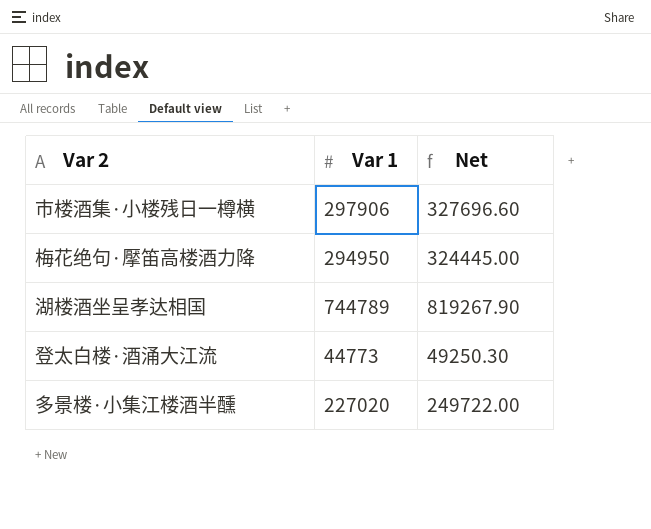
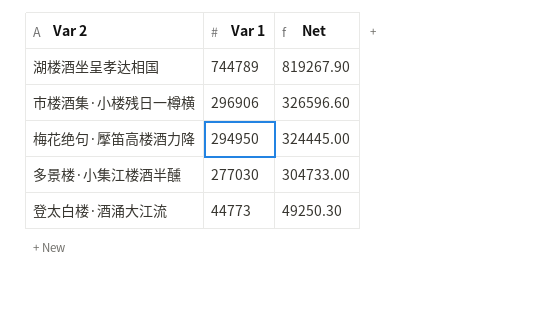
row order: none -> Var 1 descending
市楼酒集·小楼残日一樽横 | Var 1: 297906 -> 296906
市楼酒集·小楼残日一樽横 | Net: 327696.60 -> 326596.60
多景楼·小集江楼酒半醺 | Var 1: 227020 -> 277030
多景楼·小集江楼酒半醺 | Net: 249722.00 -> 304733.00

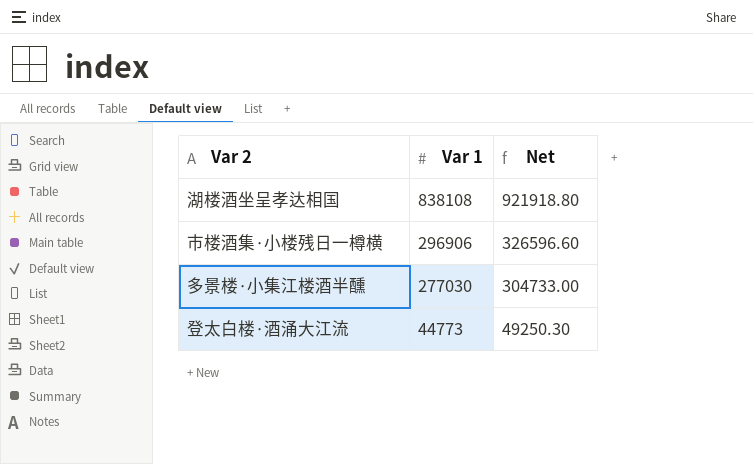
row 梅花绝句·擪笛高楼酒力降: 294950 | 324445.00 -> none
湖楼酒坐呈孝达相国 | Var 1: 744789 -> 838108
湖楼酒坐呈孝达相国 | Net: 819267.90 -> 921918.80

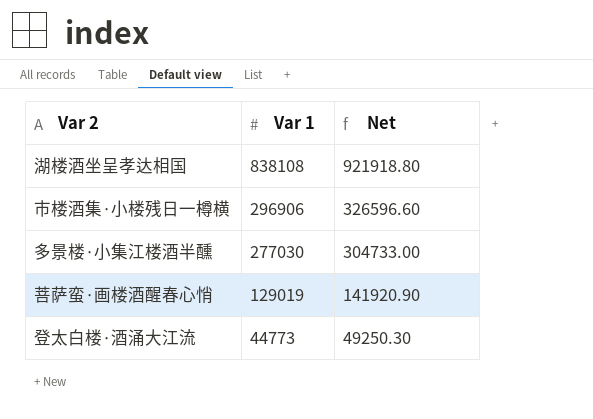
row 菩萨蛮·画楼酒醒春心悄: none -> 129019 | 141920.90

